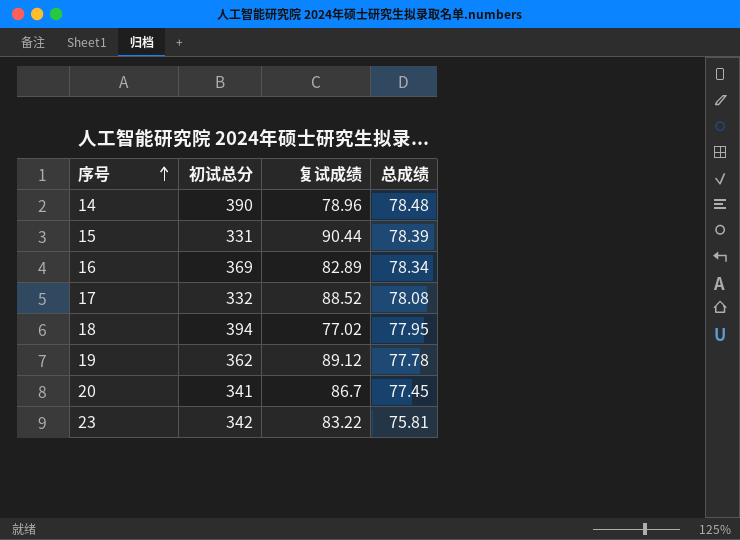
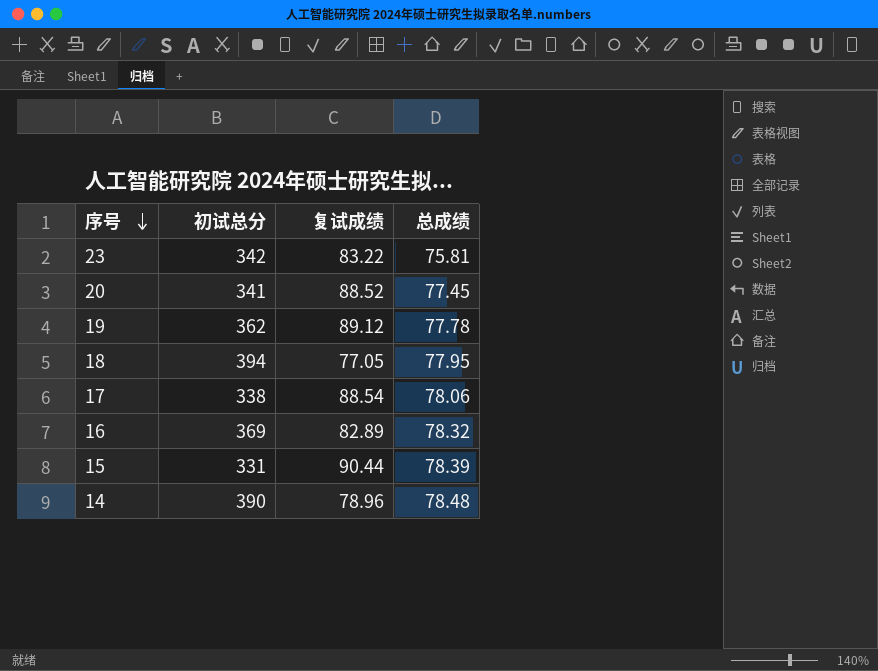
row order: 序号 ascending -> 序号 descending
20 | 复试成绩: 86.7 -> 88.52
18 | 复试成绩: 77.02 -> 77.05
17 | 初试总分: 332 -> 338
17 | 复试成绩: 88.52 -> 88.54
17 | 总成绩: 78.08 -> 78.06
16 | 总成绩: 78.34 -> 78.32

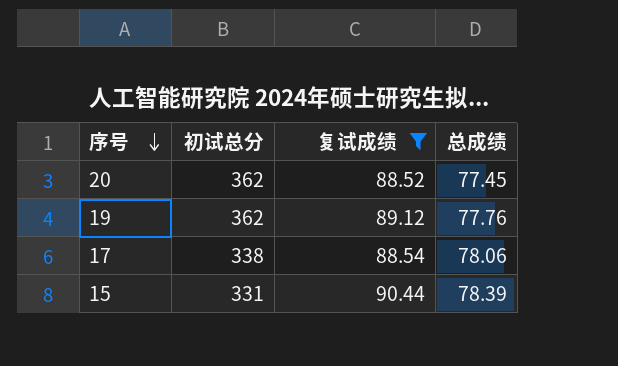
filter: none -> 复试成绩 >= 88.52
20 | 初试总分: 341 -> 362
19 | 总成绩: 77.78 -> 77.76

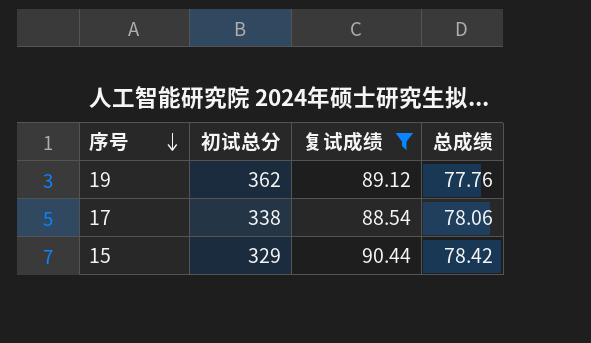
row 20: 362 | 88.52 | 77.45 -> none
15 | 初试总分: 331 -> 329
15 | 总成绩: 78.39 -> 78.42

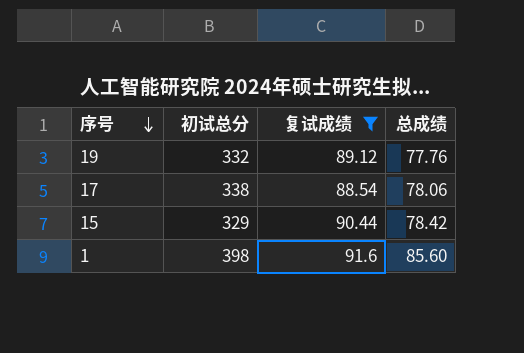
19 | 初试总分: 362 -> 332
row 1: none -> 398 | 91.6 | 85.60

